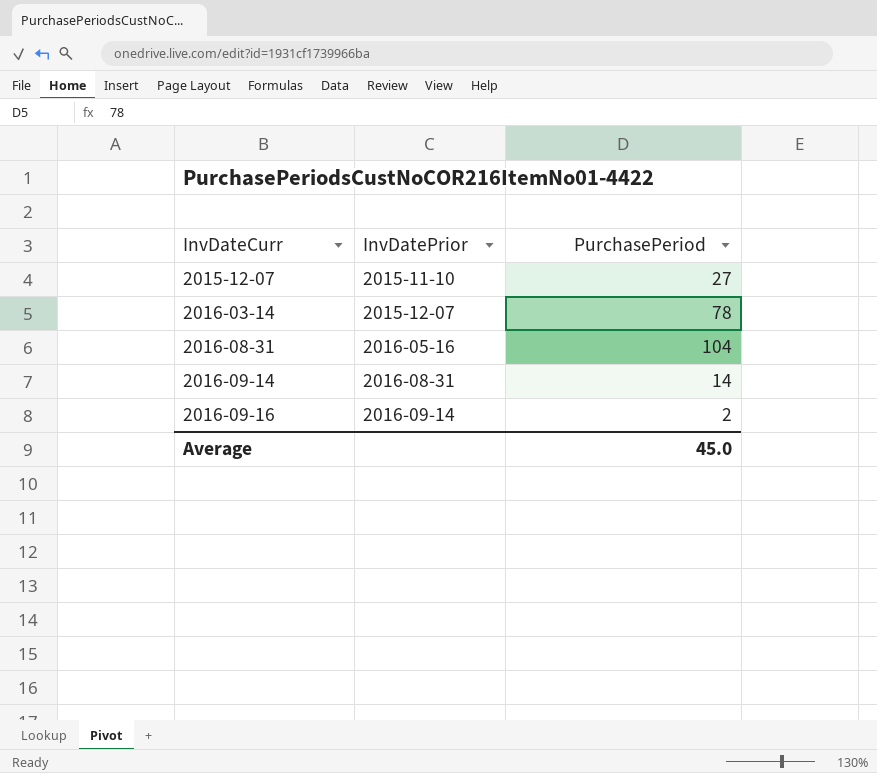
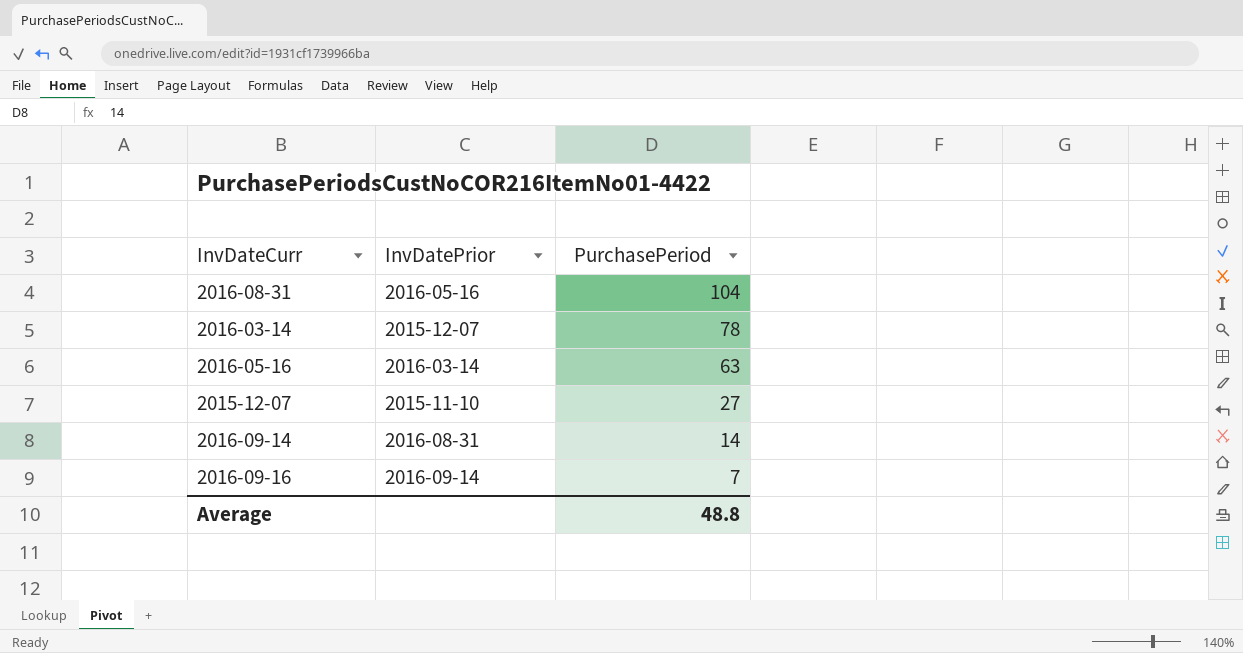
row order: InvDateCurr ascending -> PurchasePeriod descending
row 2016-05-16: none -> 2016-03-14 | 63
2016-09-16 | PurchasePeriod: 2 -> 7
Average | PurchasePeriod: 45.0 -> 48.8

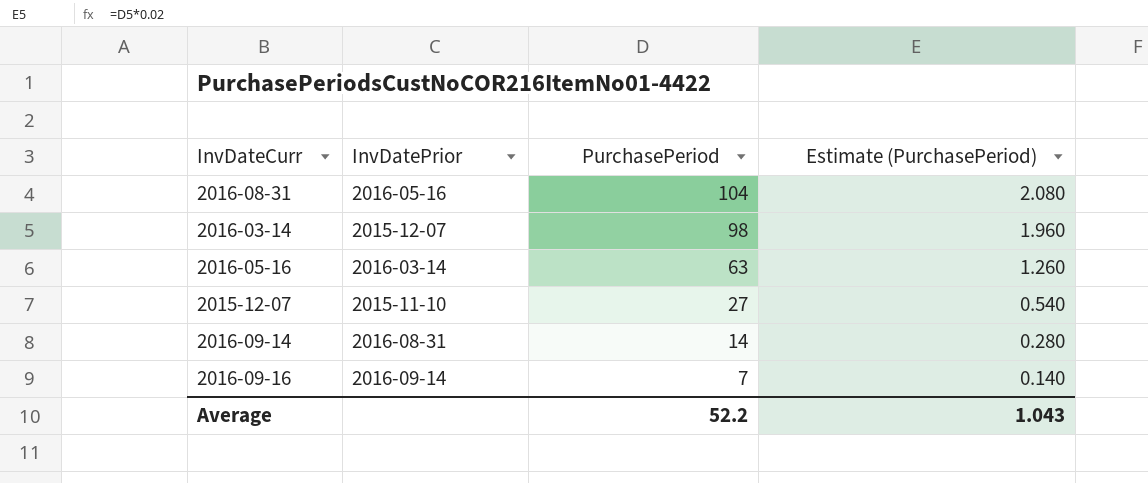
column Estimate (PurchasePeriod) | formula: none -> [PurchasePeriod] * 0.02
2016-03-14 | PurchasePeriod: 78 -> 98
Average | PurchasePeriod: 48.8 -> 52.2

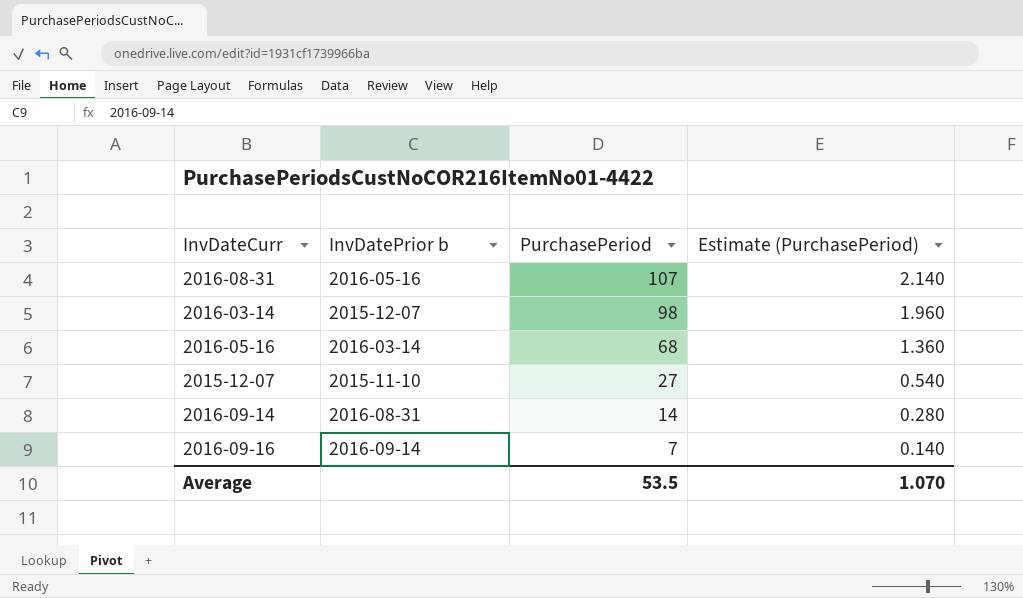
column name: InvDatePrior -> InvDatePrior b
2016-08-31 | PurchasePeriod: 104 -> 107
2016-08-31 | Estimate (PurchasePeriod): 2.080 -> 2.140
2016-05-16 | PurchasePeriod: 63 -> 68
2016-05-16 | Estimate (PurchasePeriod): 1.260 -> 1.360
Average | PurchasePeriod: 52.2 -> 53.5
Average | Estimate (PurchasePeriod): 1.043 -> 1.070

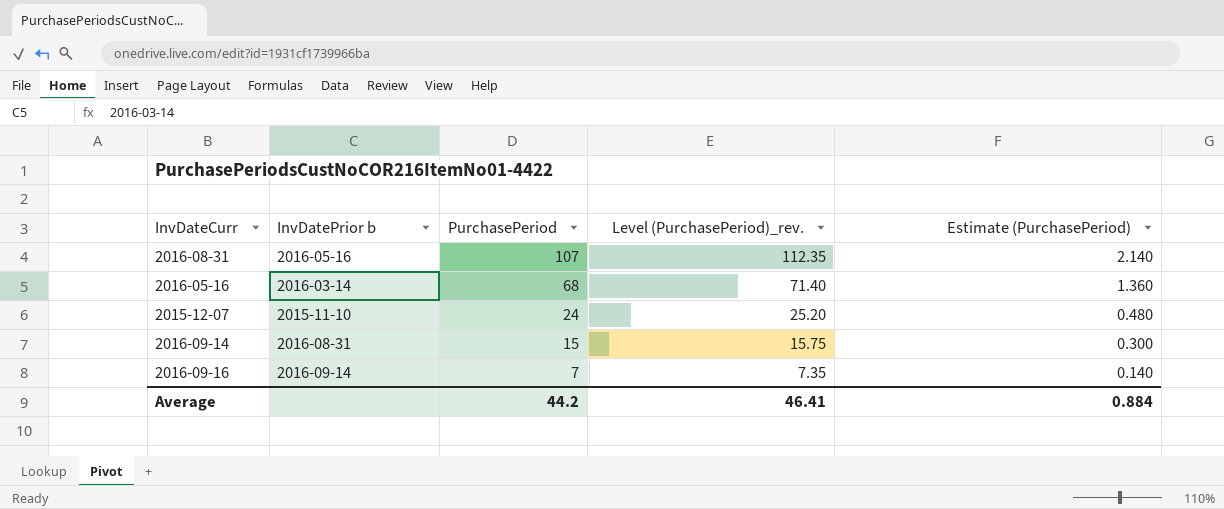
column Level (PurchasePeriod)_rev. | formula: none -> [PurchasePeriod] * 1.05
row 2016-03-14: 2015-12-07 | 98 | 1.960 -> none
2015-12-07 | PurchasePeriod: 27 -> 24
2015-12-07 | Estimate (PurchasePeriod): 0.540 -> 0.480
2016-09-14 | PurchasePeriod: 14 -> 15
2016-09-14 | Estimate (PurchasePeriod): 0.280 -> 0.300
Average | PurchasePeriod: 53.5 -> 44.2
Average | Estimate (PurchasePeriod): 1.070 -> 0.884

